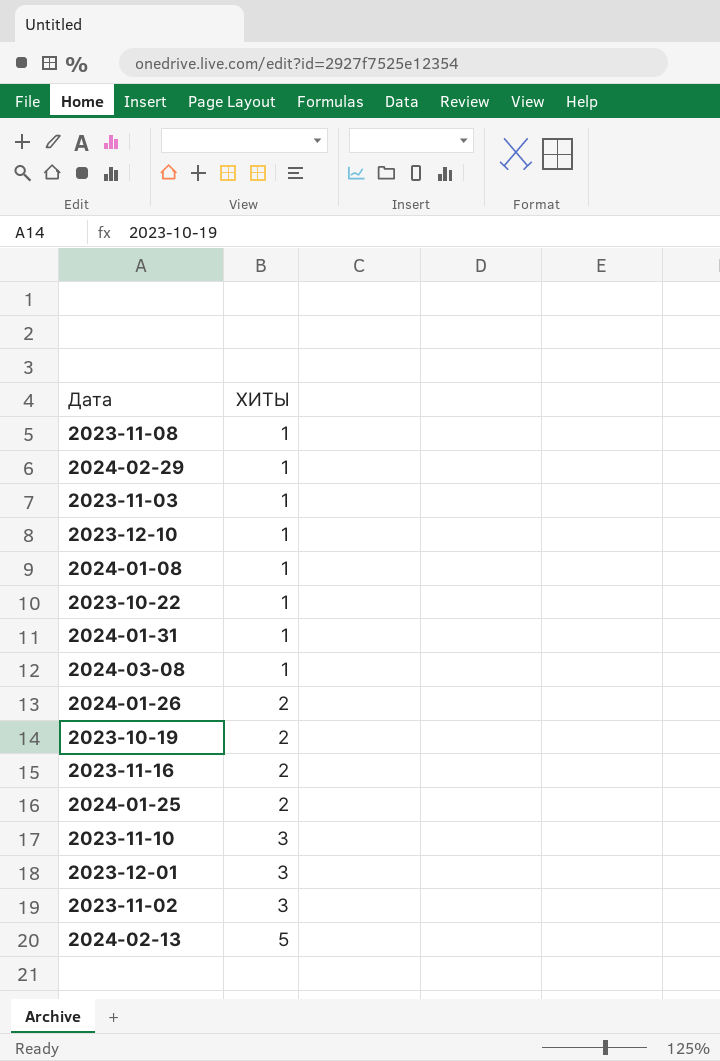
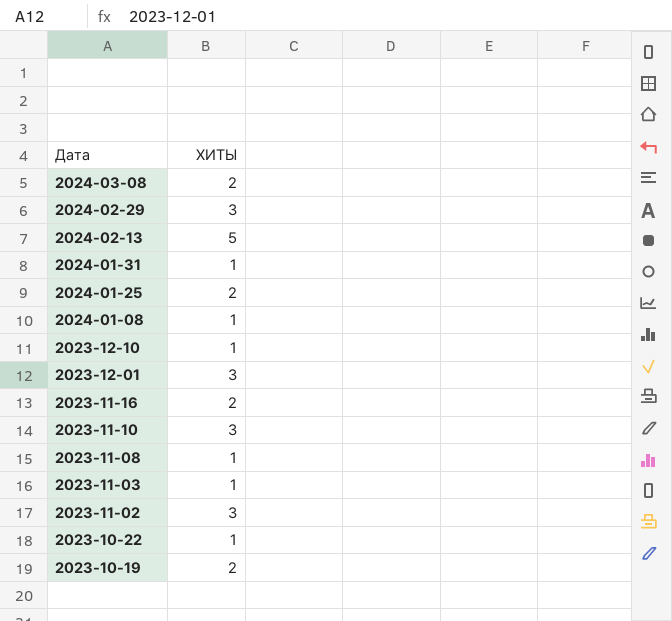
row order: ХИТЫ ascending -> Дата descending
row 2024-01-26: 2 -> none
2024-03-08 | ХИТЫ: 1 -> 2
2024-02-29 | ХИТЫ: 1 -> 3

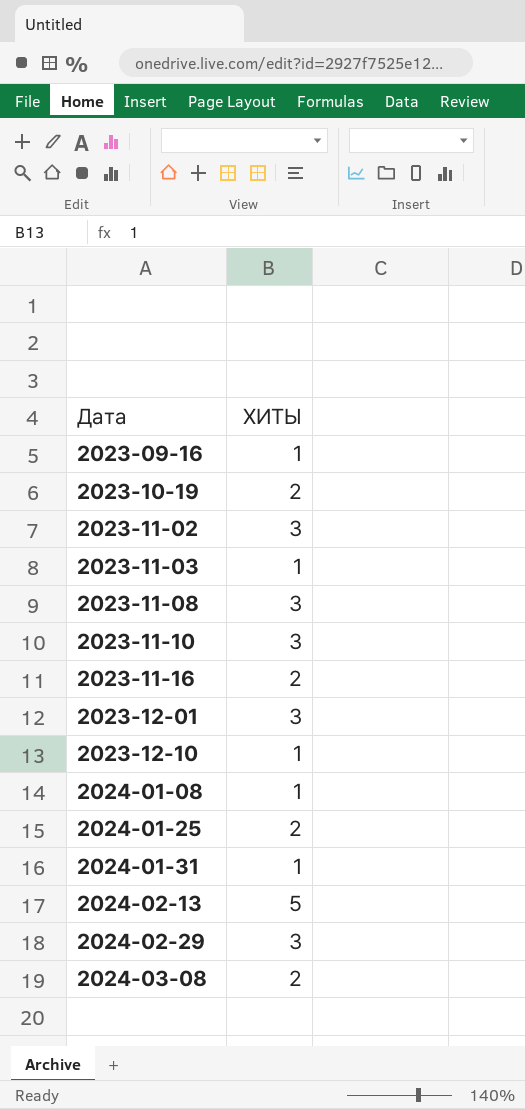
row order: Дата descending -> Дата ascending
row 2023-10-22: 1 -> none
row 2023-09-16: none -> 1
2023-11-08 | ХИТЫ: 1 -> 3

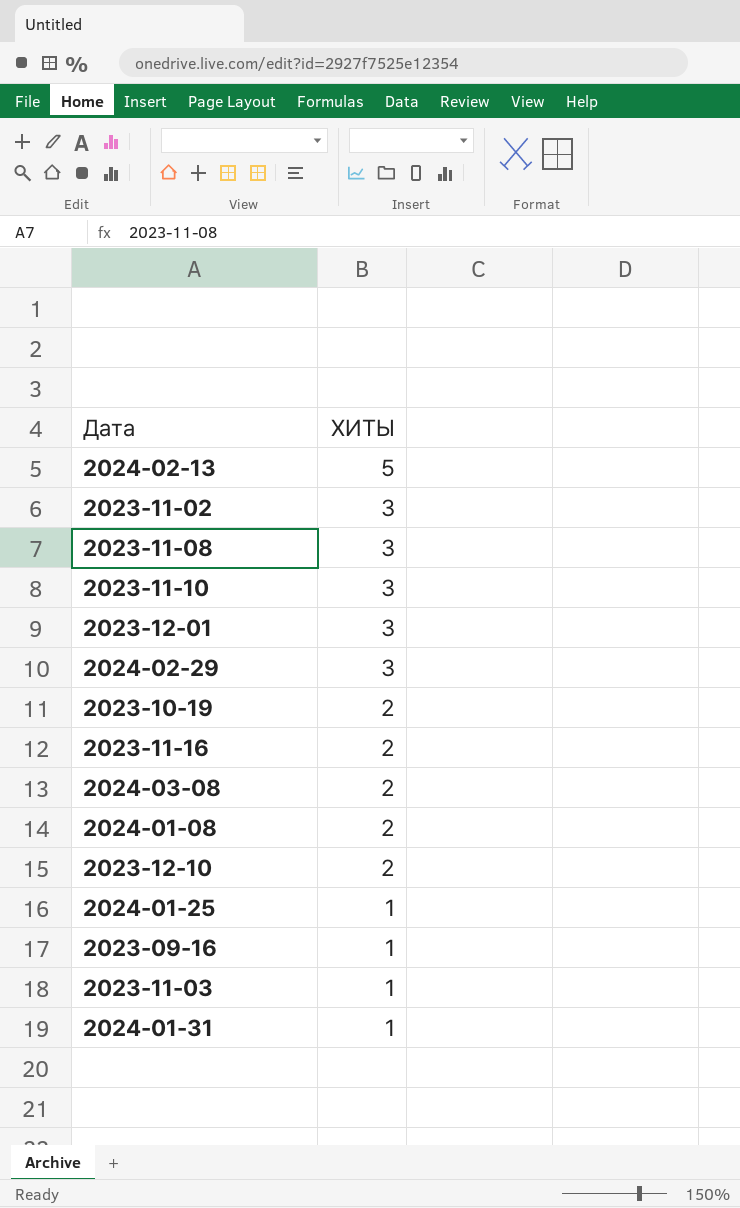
row order: Дата ascending -> ХИТЫ descending
2024-01-08 | ХИТЫ: 1 -> 2
2023-12-10 | ХИТЫ: 1 -> 2
2024-01-25 | ХИТЫ: 2 -> 1

